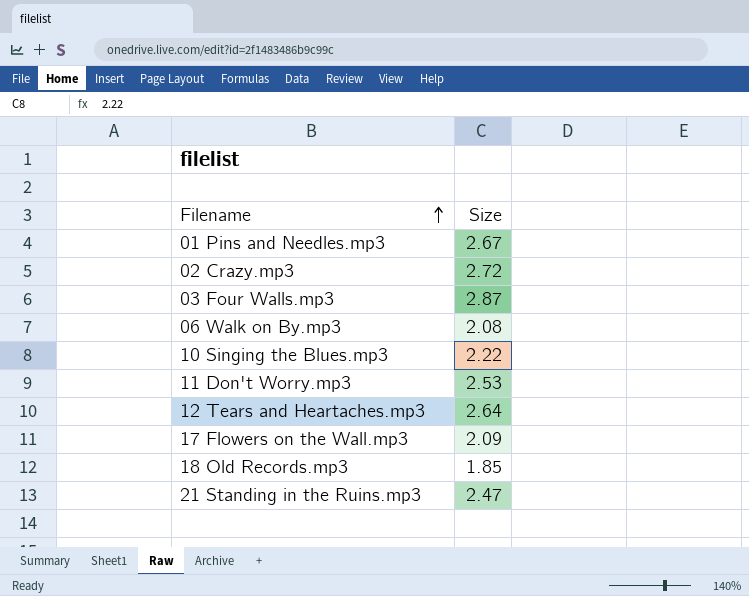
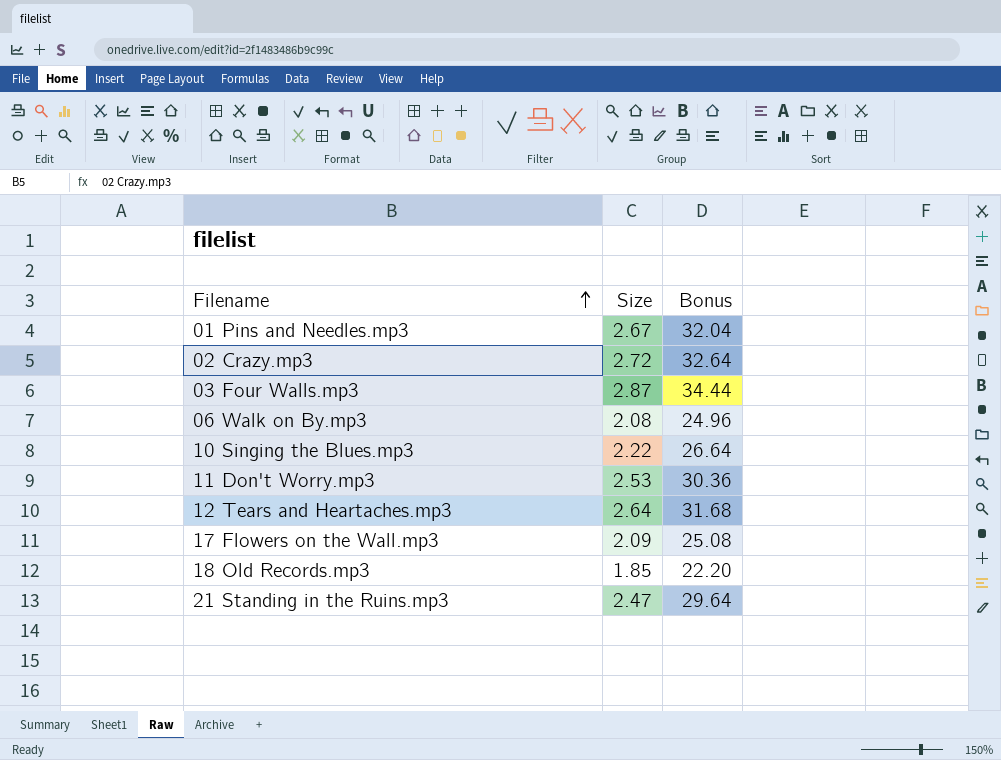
column Bonus | formula: none -> [Size] * 12

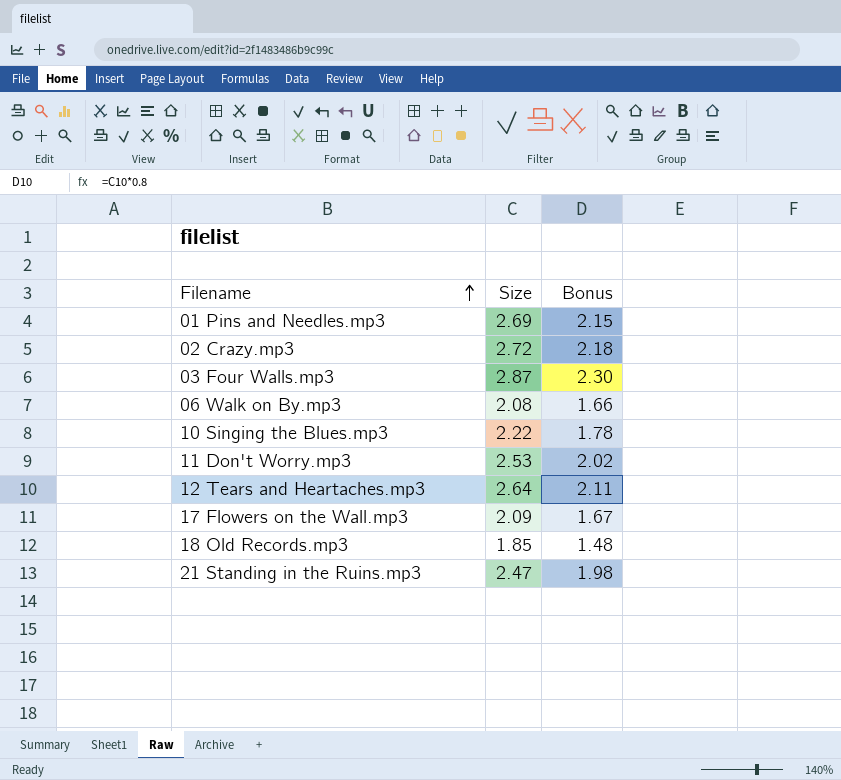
column Bonus | formula: [Size] * 12 -> [Size] * 0.8
01 Pins and Needles.mp3 | Size: 2.67 -> 2.69

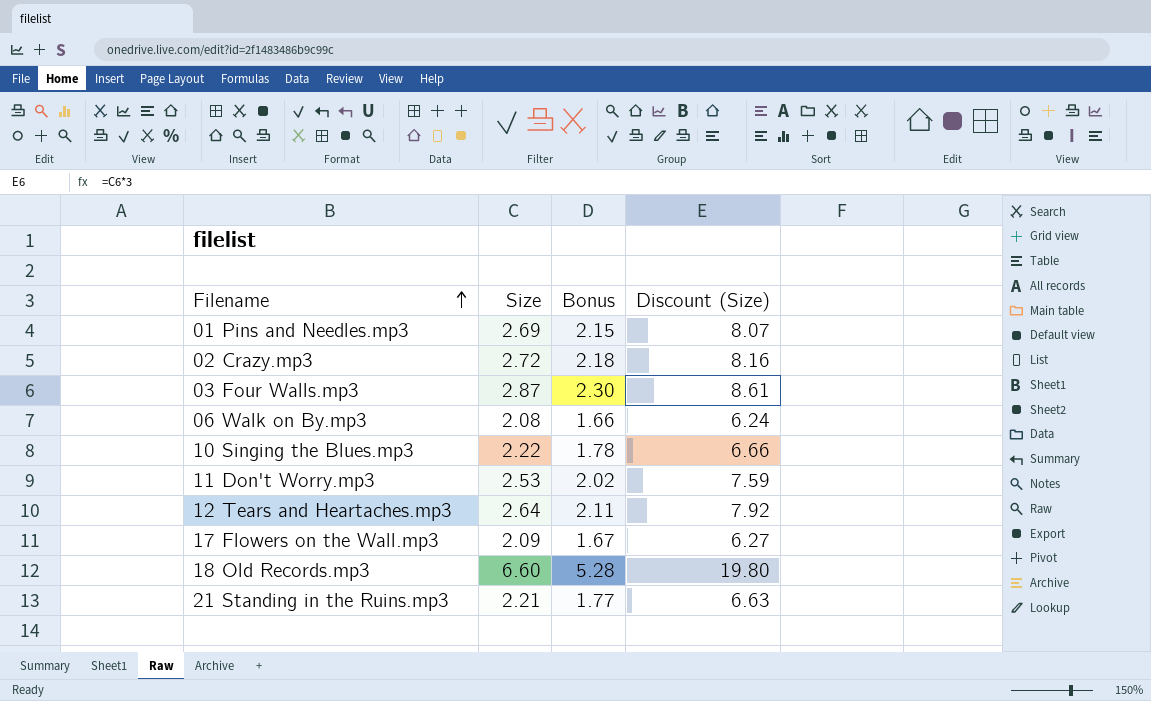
column Discount (Size) | formula: none -> [Size] * 3
18 Old Records.mp3 | Size: 1.85 -> 6.60
18 Old Records.mp3 | Bonus: 1.48 -> 5.28
21 Standing in the Ruins.mp3 | Size: 2.47 -> 2.21
21 Standing in the Ruins.mp3 | Bonus: 1.98 -> 1.77

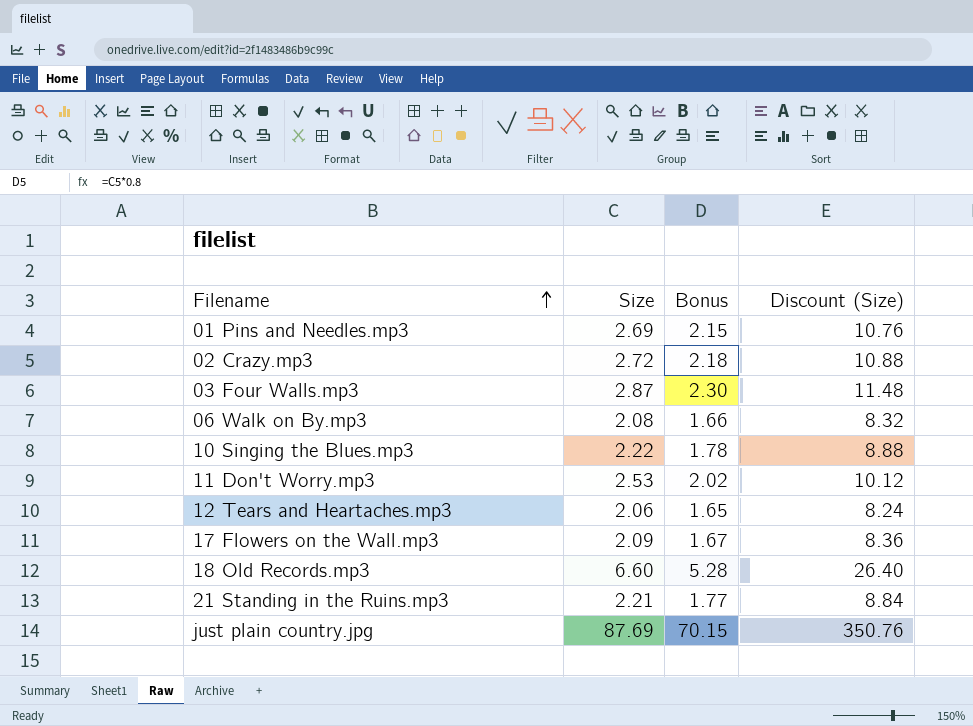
column Discount (Size) | formula: [Size] * 3 -> [Size] * 4
12 Tears and Heartaches.mp3 | Size: 2.64 -> 2.06
12 Tears and Heartaches.mp3 | Bonus: 2.11 -> 1.65
row just plain country.jpg: none -> 87.69 | 70.15 | 350.76

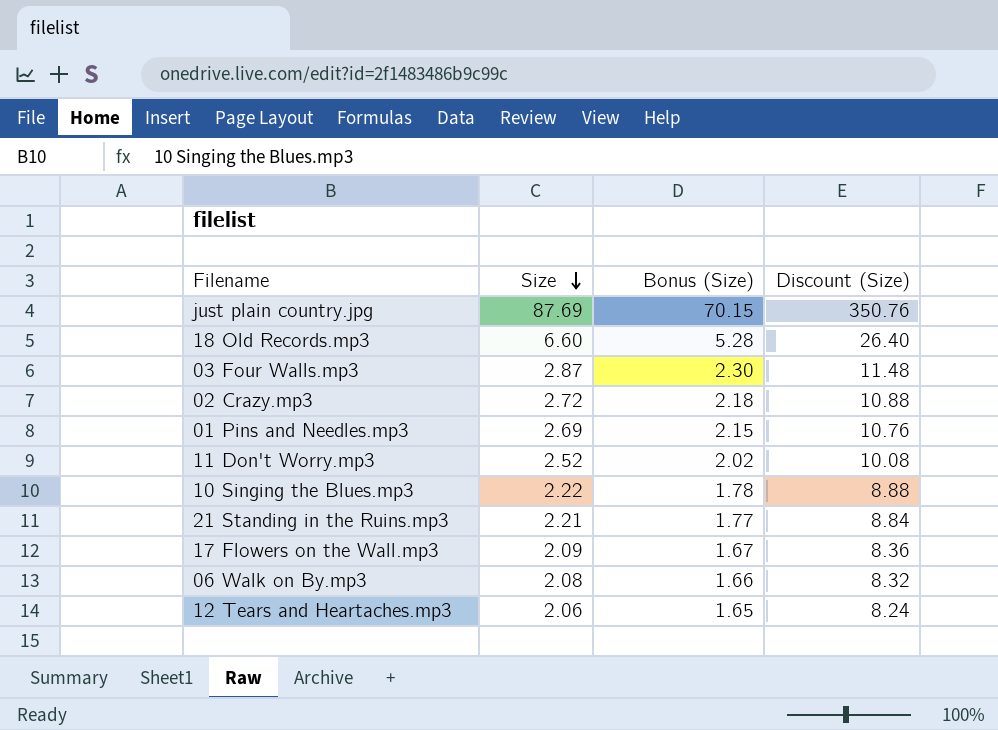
row order: Filename ascending -> Size descending
column name: Bonus -> Bonus (Size)
11 Don't Worry.mp3 | Size: 2.53 -> 2.52
11 Don't Worry.mp3 | Discount (Size): 10.12 -> 10.08

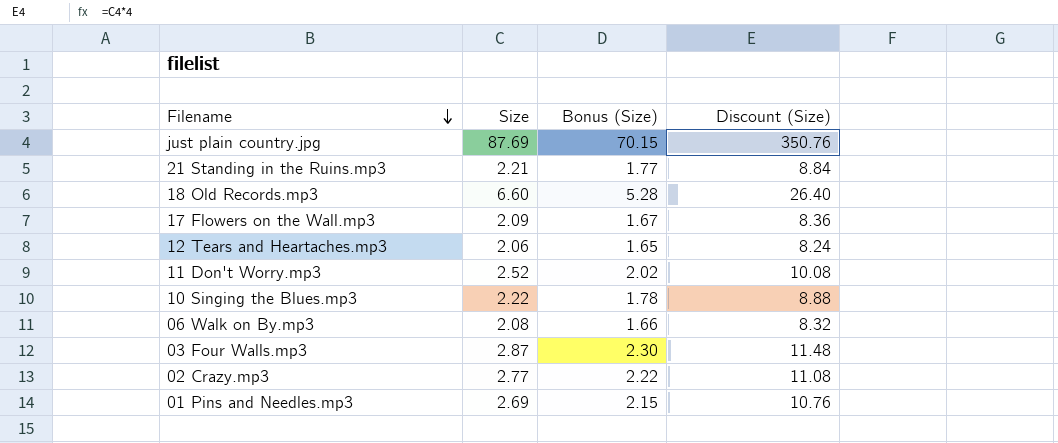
row order: Size descending -> Filename descending
02 Crazy.mp3 | Size: 2.72 -> 2.77
02 Crazy.mp3 | Bonus (Size): 2.18 -> 2.22
02 Crazy.mp3 | Discount (Size): 10.88 -> 11.08

